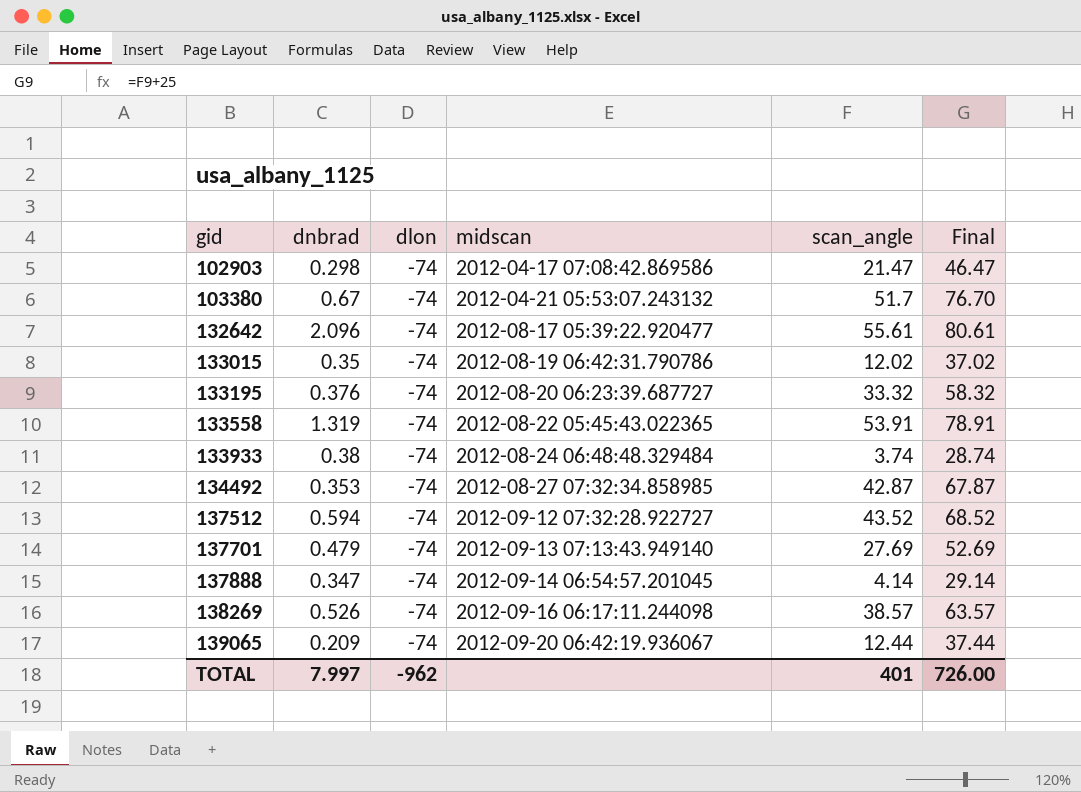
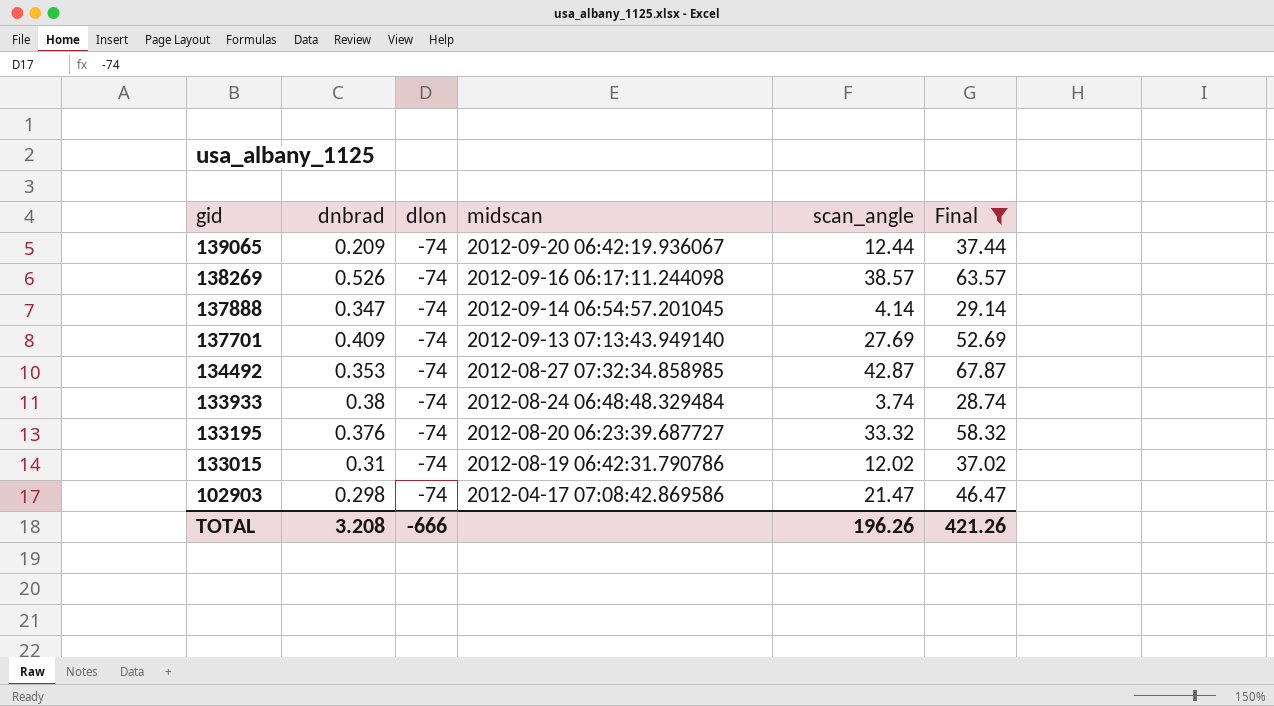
filter: none -> Final <= 67.87
row order: gid ascending -> gid descending
137701 | dnbrad: 0.479 -> 0.409
133015 | dnbrad: 0.35 -> 0.31
TOTAL | dnbrad: 7.997 -> 3.208
TOTAL | dlon: -962 -> -666
TOTAL | scan_angle: 401 -> 196.26
TOTAL | Final: 726.00 -> 421.26

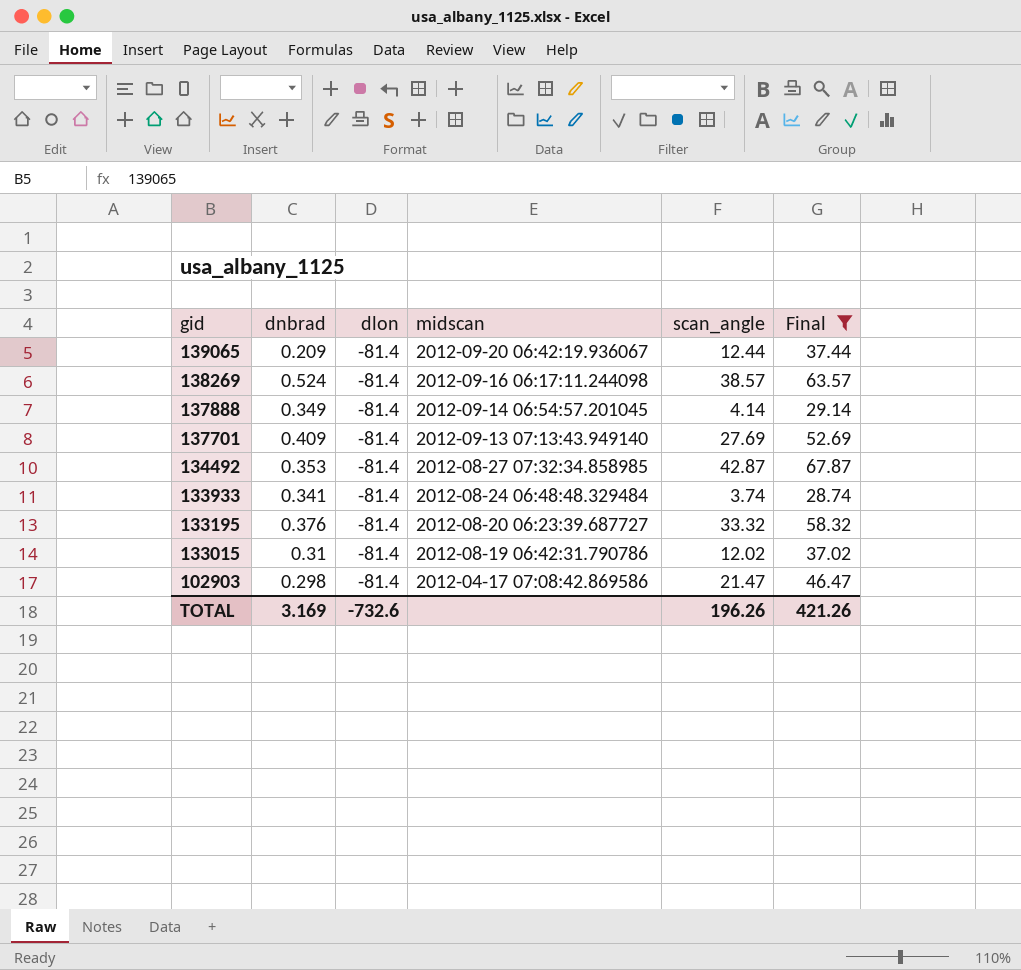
139065 | dlon: -74 -> -81.4
138269 | dnbrad: 0.526 -> 0.524
138269 | dlon: -74 -> -81.4
137888 | dnbrad: 0.347 -> 0.349
137888 | dlon: -74 -> -81.4
137701 | dlon: -74 -> -81.4
134492 | dlon: -74 -> -81.4
133933 | dnbrad: 0.38 -> 0.341
133933 | dlon: -74 -> -81.4
133195 | dlon: -74 -> -81.4
133015 | dlon: -74 -> -81.4
102903 | dlon: -74 -> -81.4
TOTAL | dnbrad: 3.208 -> 3.169
TOTAL | dlon: -666 -> -732.6

